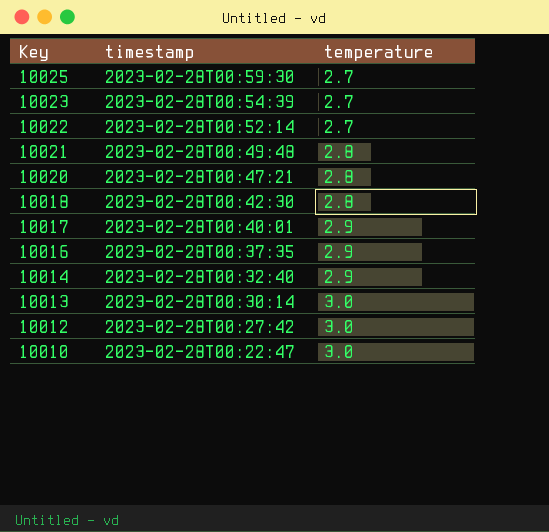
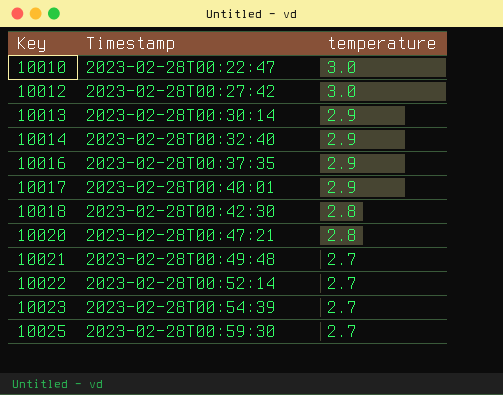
row order: Key descending -> Key ascending
column name: timestamp -> Timestamp
10013 | temperature: 3.0 -> 2.9
10021 | temperature: 2.8 -> 2.7

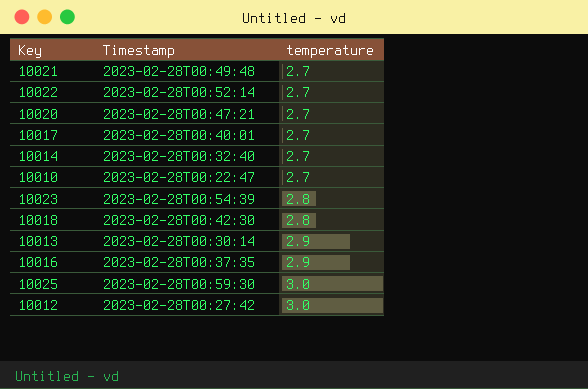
row order: Key ascending -> temperature ascending
10020 | temperature: 2.8 -> 2.7
10017 | temperature: 2.9 -> 2.7
10014 | temperature: 2.9 -> 2.7
10010 | temperature: 3.0 -> 2.7
10023 | temperature: 2.7 -> 2.8
10025 | temperature: 2.7 -> 3.0

